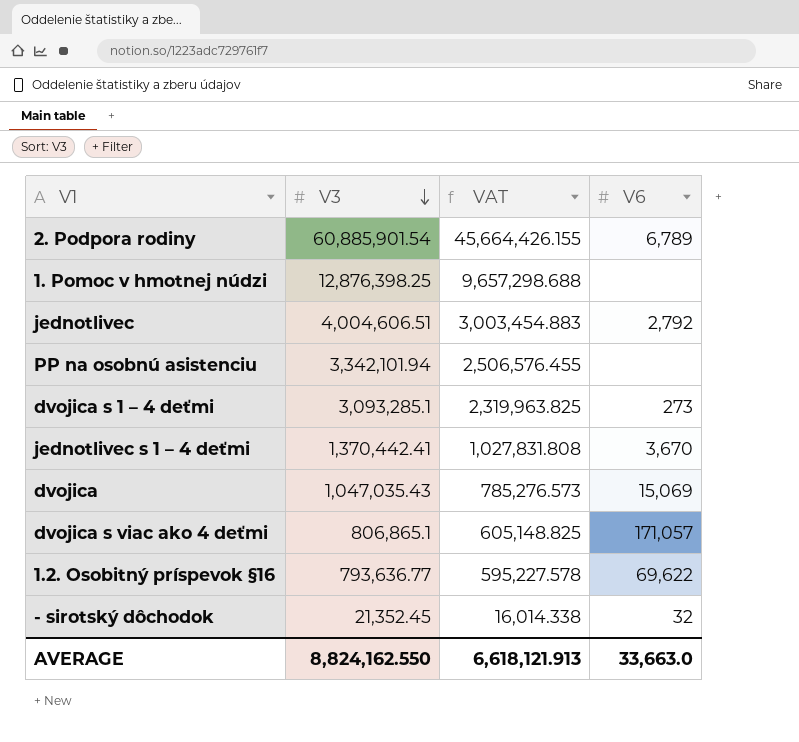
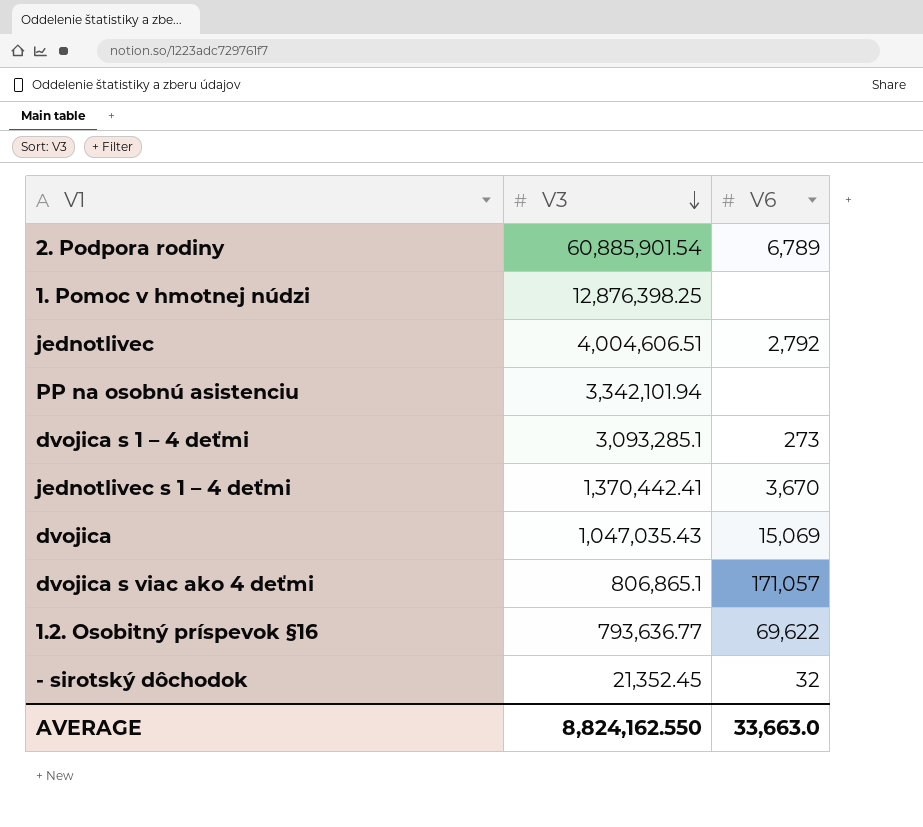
column VAT | formula: [V3] * 0.75 -> none

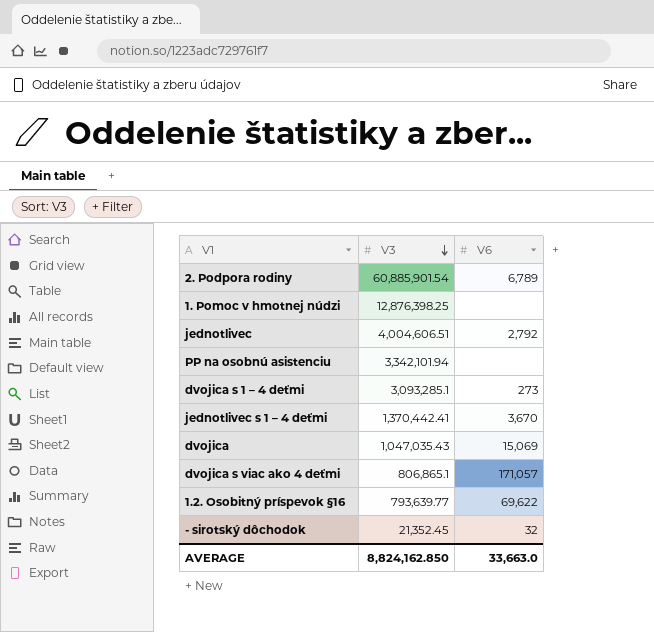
1.2. Osobitný príspevok §16 | V3: 793,636.77 -> 793,639.77
AVERAGE | V3: 8,824,162.550 -> 8,824,162.850

